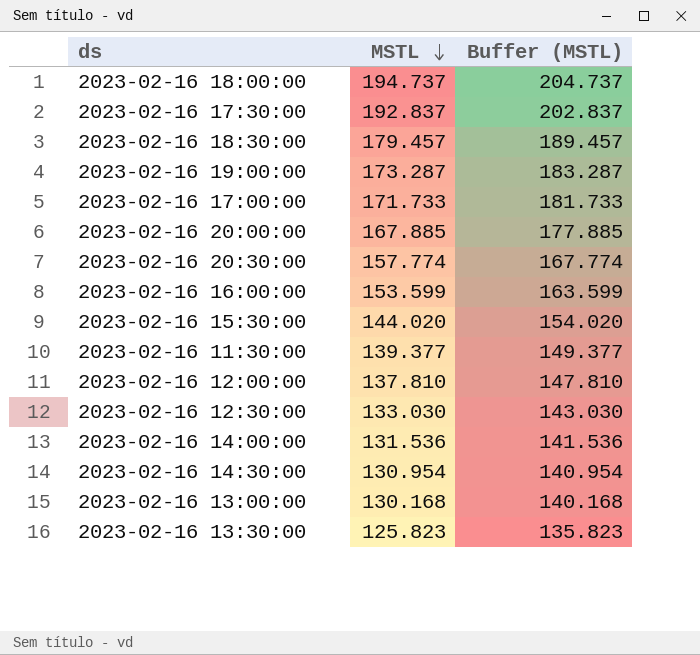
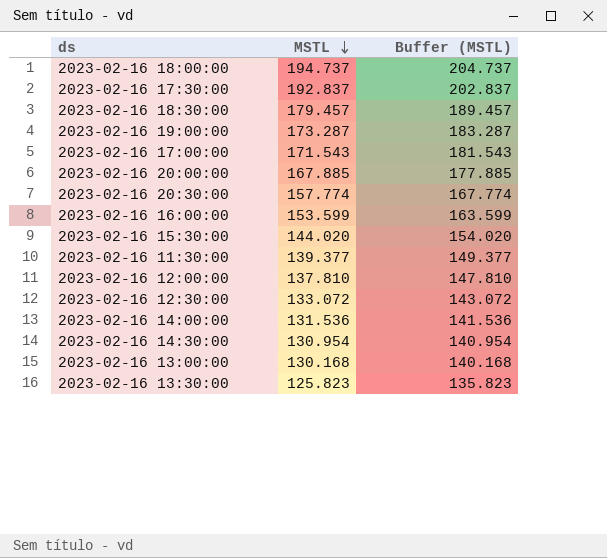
2023-02-16 17:00:00 | MSTL: 171.733 -> 171.543
2023-02-16 17:00:00 | Buffer (MSTL): 181.733 -> 181.543
2023-02-16 12:30:00 | MSTL: 133.030 -> 133.072
2023-02-16 12:30:00 | Buffer (MSTL): 143.030 -> 143.072

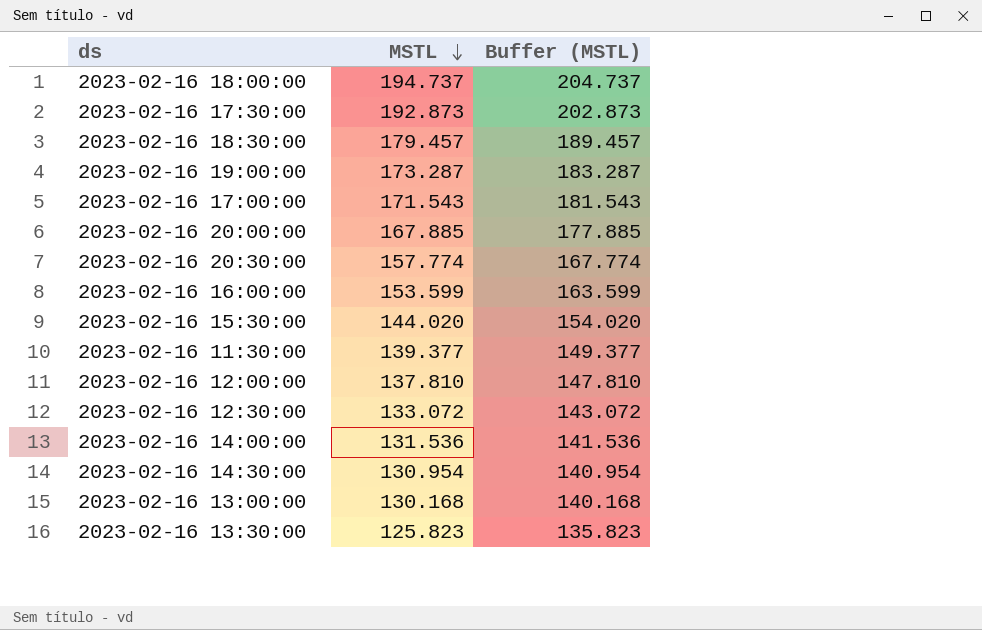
2023-02-16 17:30:00 | MSTL: 192.837 -> 192.873
2023-02-16 17:30:00 | Buffer (MSTL): 202.837 -> 202.873

